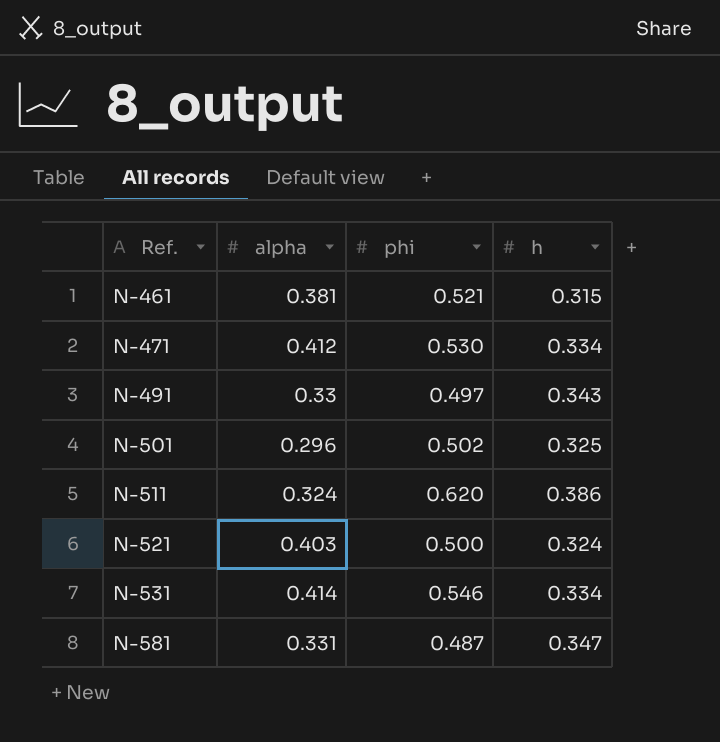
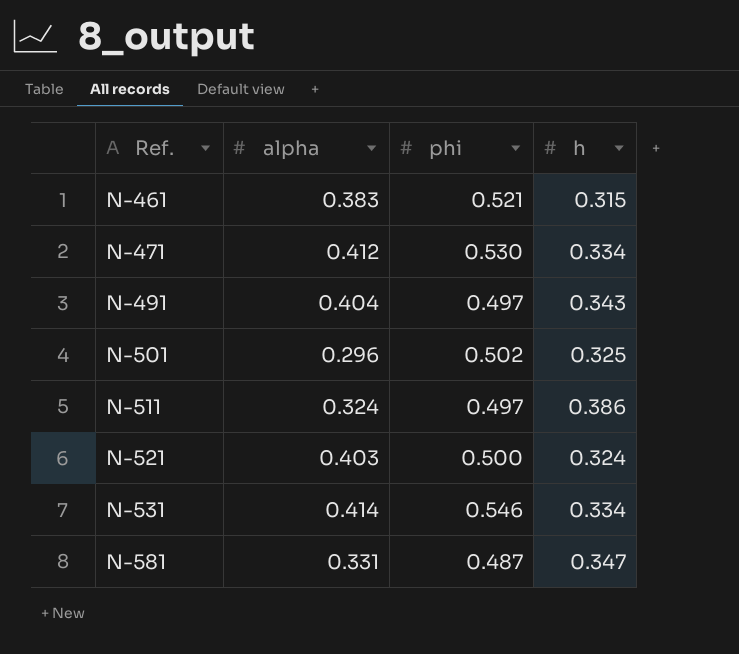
N-461 | alpha: 0.381 -> 0.383
N-491 | alpha: 0.33 -> 0.404
N-511 | phi: 0.620 -> 0.497

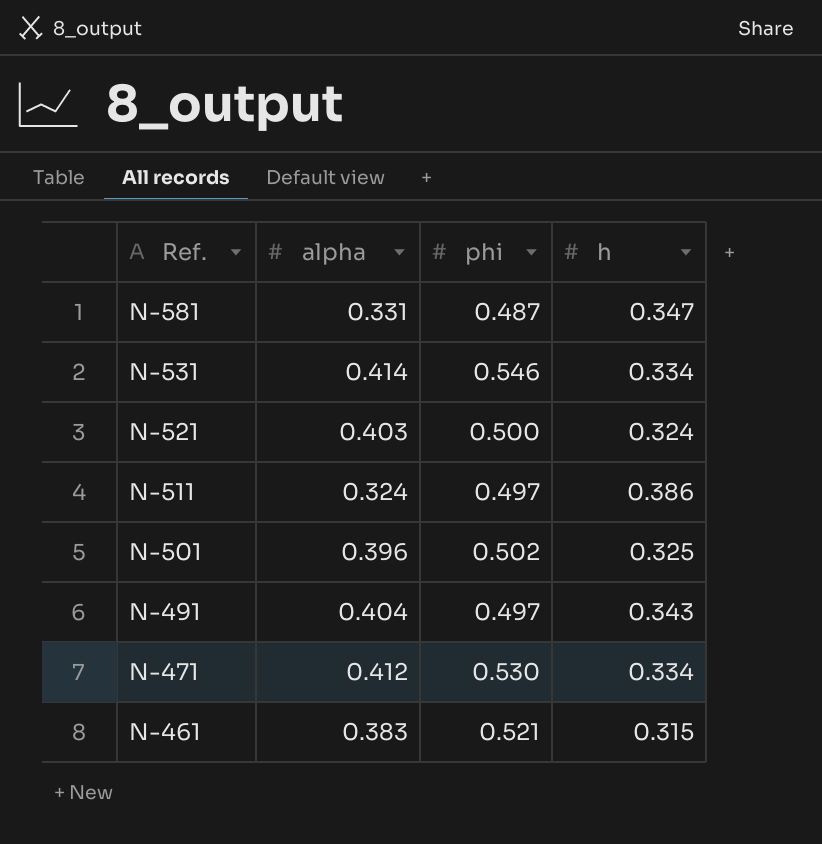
row order: Ref. ascending -> Ref. descending
N-501 | alpha: 0.296 -> 0.396

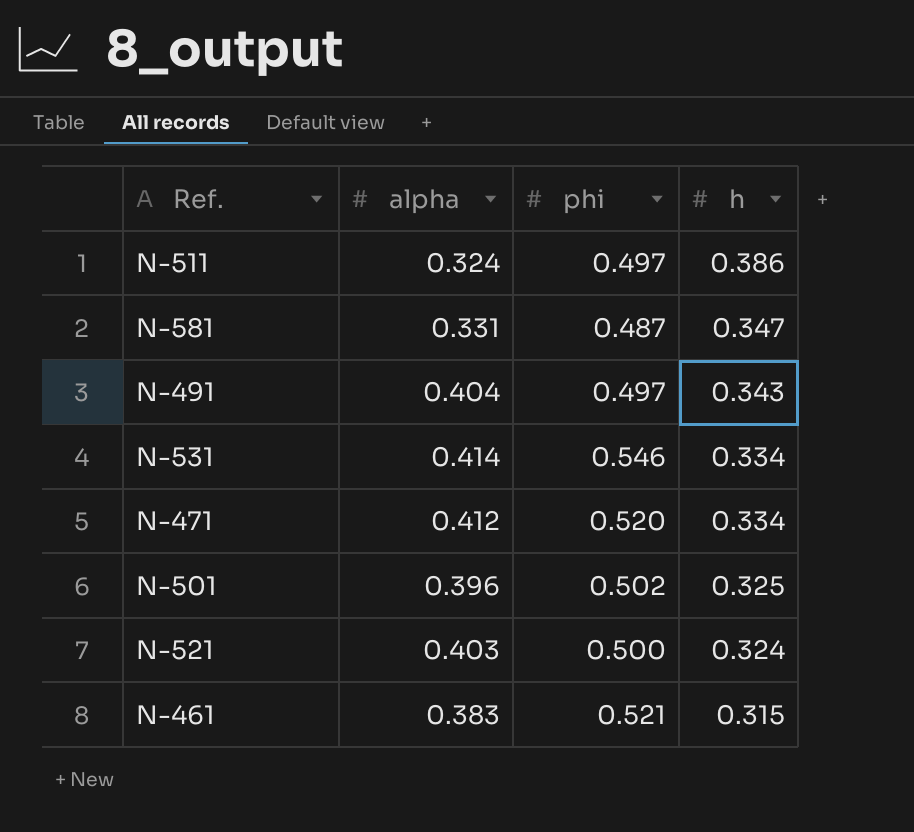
row order: Ref. descending -> h descending
N-471 | phi: 0.530 -> 0.520

